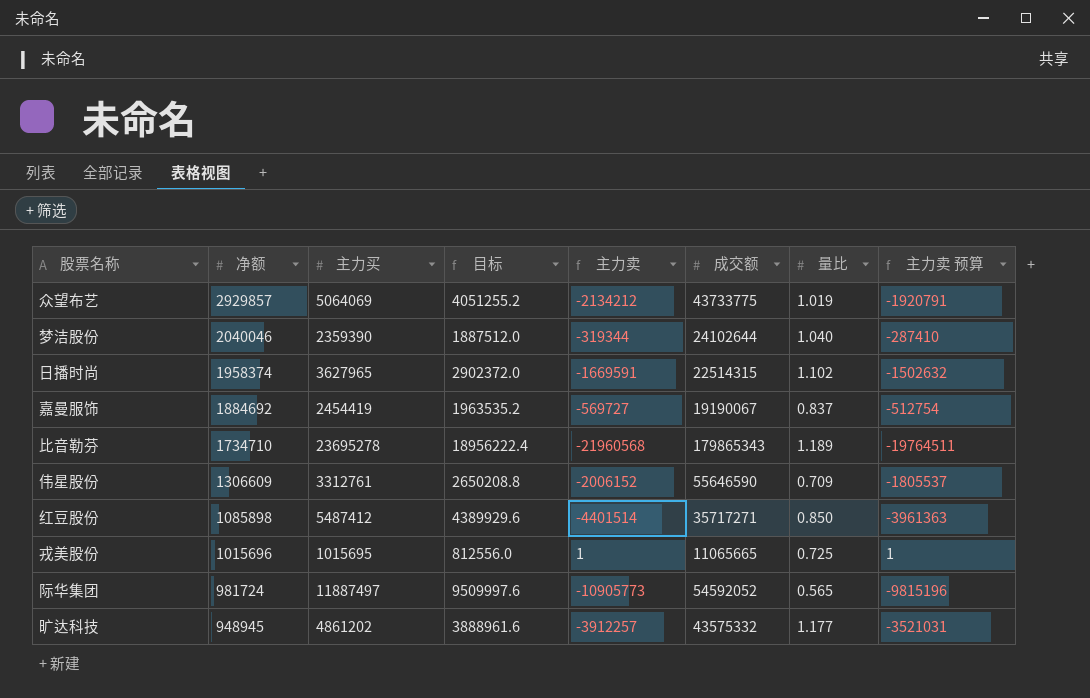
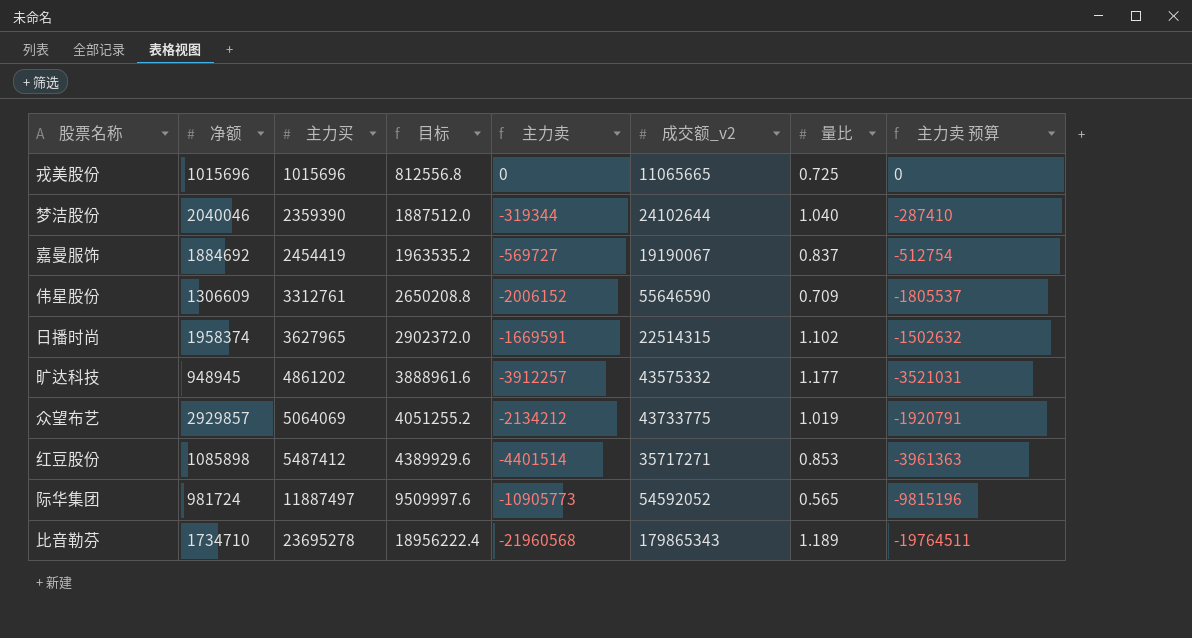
row order: 净额 descending -> 主力买 ascending
column name: 成交额 -> 成交额_v2
戎美股份 | 主力买: 1015695 -> 1015696
戎美股份 | 目标: 812556.0 -> 812556.8
戎美股份 | 主力卖: 1 -> 0
戎美股份 | 主力卖 预算: 1 -> 0
红豆股份 | 量比: 0.850 -> 0.853

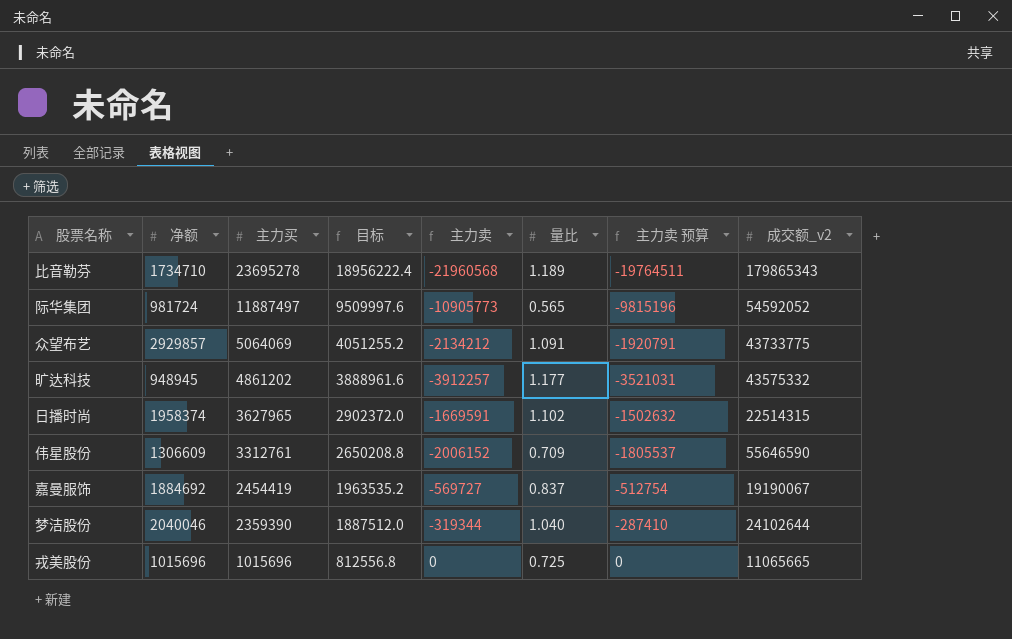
row order: 主力买 ascending -> 主力买 descending
column 成交额_v2 | position: 6 -> 8
row 红豆股份: 1085898 | 5487412 | 4389929.6 | -4401514 | 35717271 | 0.853 | -3961363 -> none
众望布艺 | 量比: 1.019 -> 1.091

